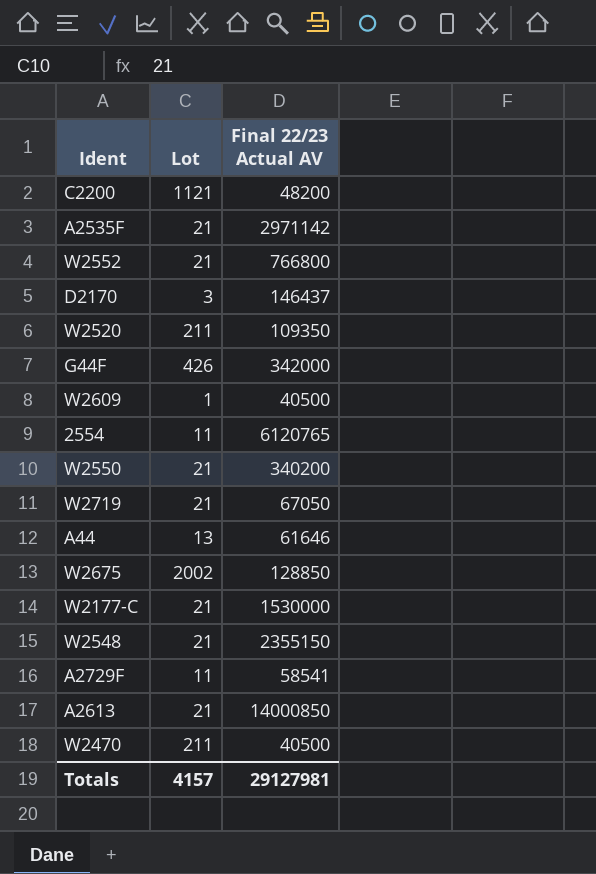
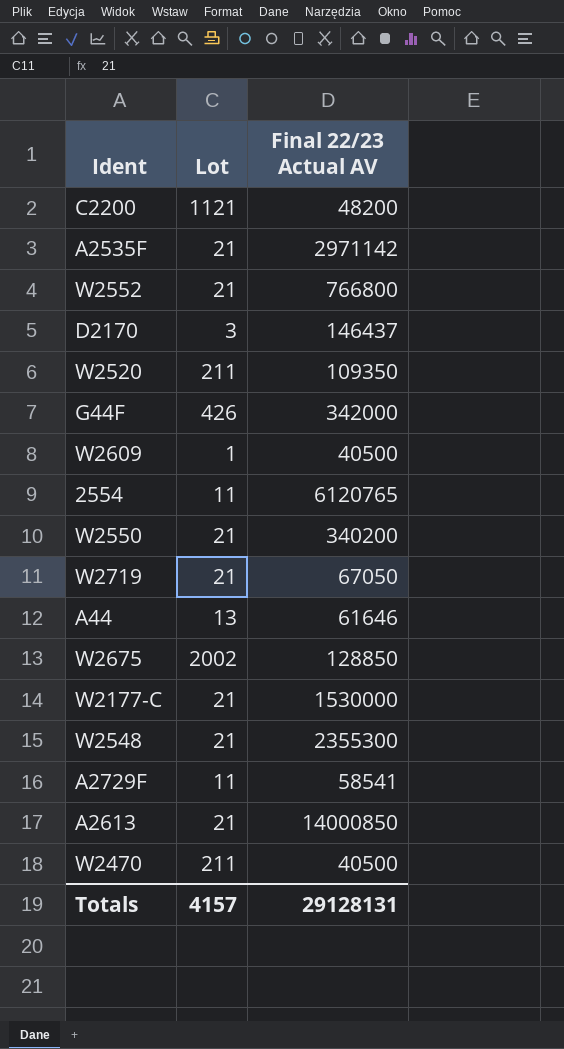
W2548 | Final 22/23 Actual AV: 2355150 -> 2355300
Totals | Final 22/23 Actual AV: 29127981 -> 29128131

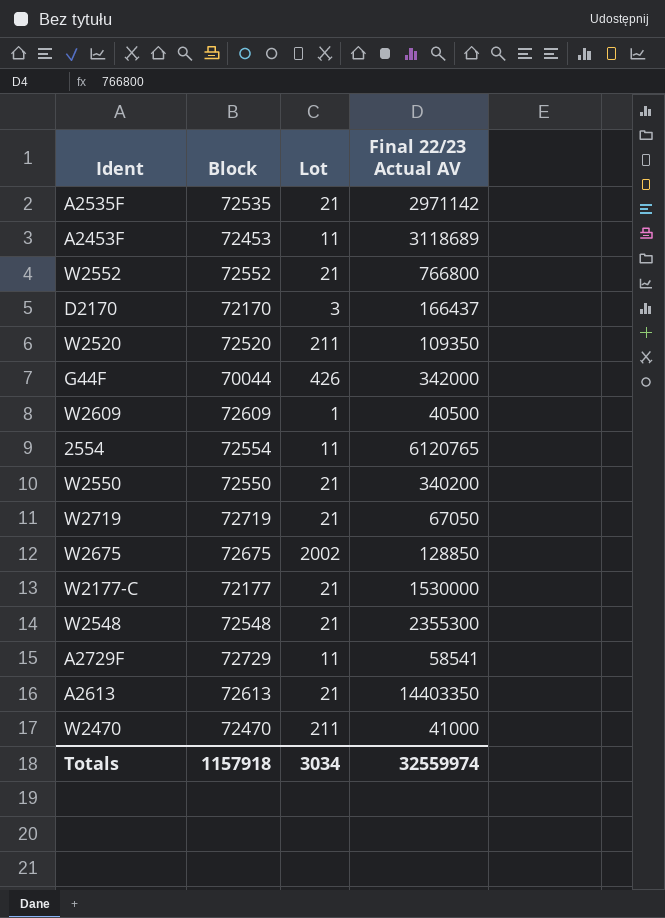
column Block | position: none -> 2
row C2200: 1121 | 48200 -> none
row A44: 13 | 61646 -> none
row A2453F: none -> 72453 | 11 | 3118689
D2170 | Final 22/23 Actual AV: 146437 -> 166437
A2613 | Final 22/23 Actual AV: 14000850 -> 14403350
W2470 | Final 22/23 Actual AV: 40500 -> 41000
Totals | Lot: 4157 -> 3034
Totals | Final 22/23 Actual AV: 29128131 -> 32559974

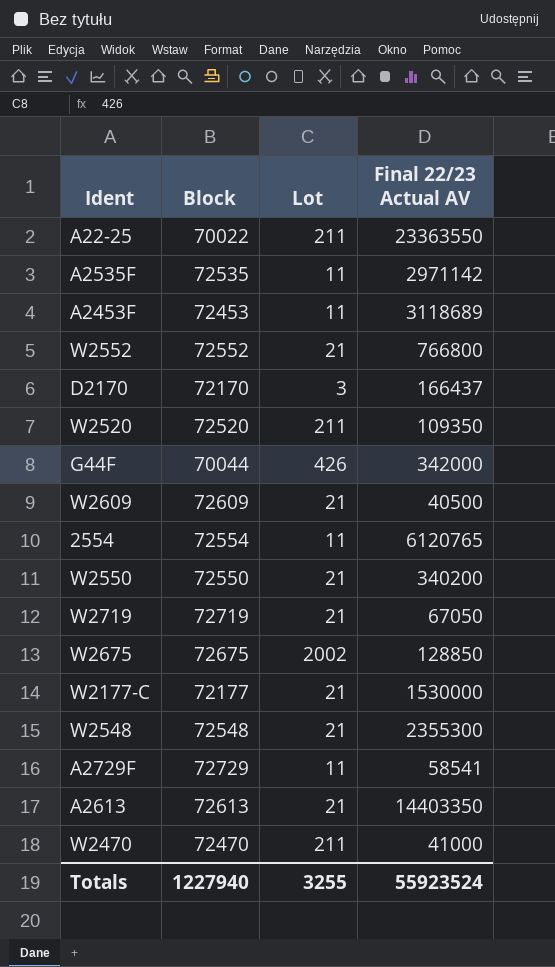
row A22-25: none -> 70022 | 211 | 23363550
A2535F | Lot: 21 -> 11
W2609 | Lot: 1 -> 21
Totals | Block: 1157918 -> 1227940
Totals | Lot: 3034 -> 3255
Totals | Final 22/23 Actual AV: 32559974 -> 55923524

